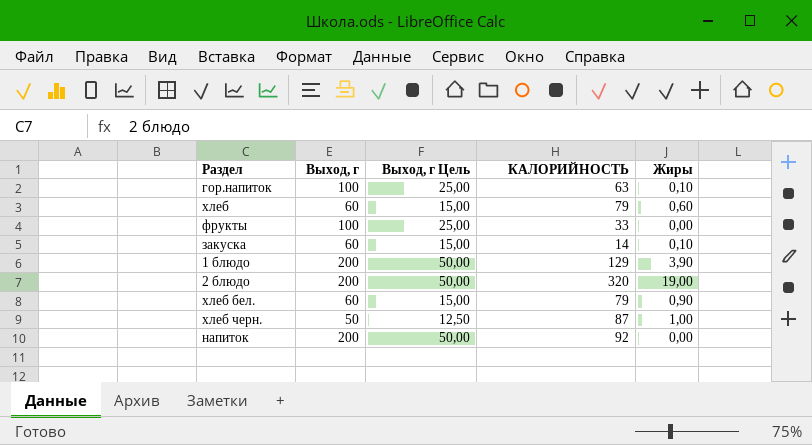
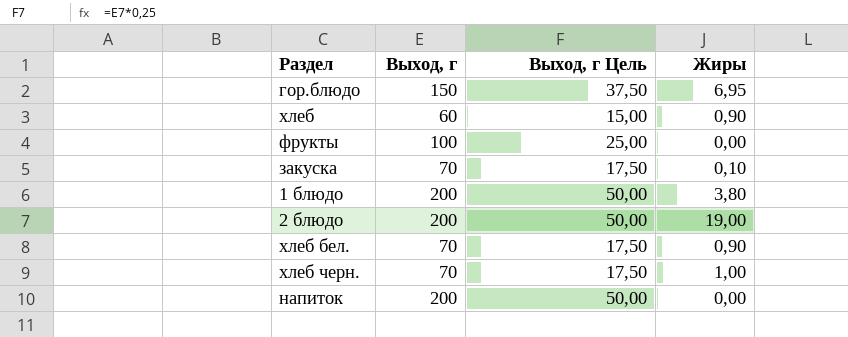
column КАЛОРИЙНОСТЬ | position: 4 -> none
row гор.напиток: 100 | 25,00 | 63 | 0,10 -> none
row гор.блюдо: none -> 150 | 37,50 | 6,95
хлеб | Жиры: 0,60 -> 0,90
закуска | Выход, г: 60 -> 70
закуска | Выход, г Цель: 15,00 -> 17,50
1 блюдо | Жиры: 3,90 -> 3,80
хлеб бел. | Выход, г: 60 -> 70
хлеб бел. | Выход, г Цель: 15,00 -> 17,50
хлеб черн. | Выход, г: 50 -> 70
хлеб черн. | Выход, г Цель: 12,50 -> 17,50

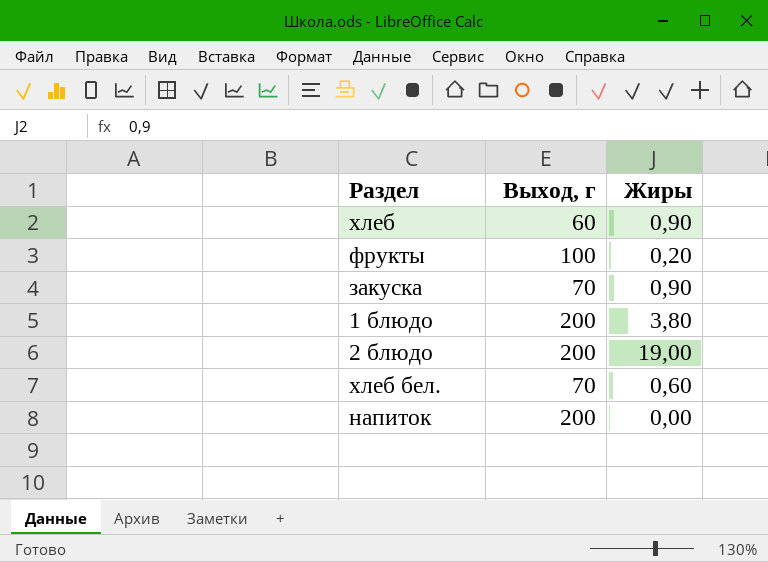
column Выход, г Цель | formula: [Выход, г] * 0,25 -> none
row гор.блюдо: 150 | 37,50 | 6,95 -> none
row хлеб черн.: 70 | 17,50 | 1,00 -> none
фрукты | Жиры: 0,00 -> 0,20
закуска | Жиры: 0,10 -> 0,90
хлеб бел. | Жиры: 0,90 -> 0,60

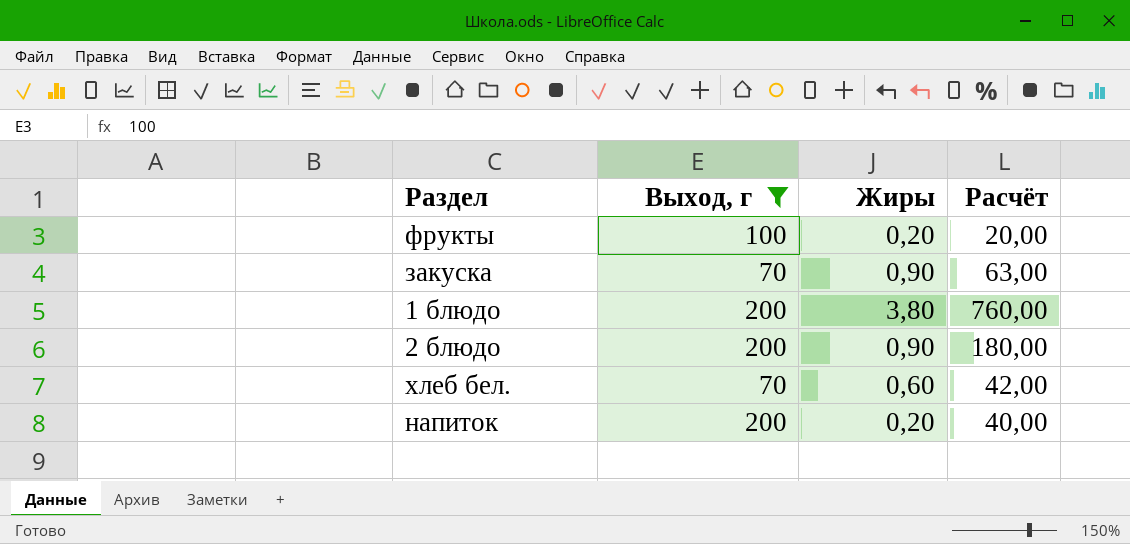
filter: none -> Выход, г != 60
column Расчёт | formula: none -> [Выход, г] * [Жиры]
2 блюдо | Жиры: 19,00 -> 0,90
напиток | Жиры: 0,00 -> 0,20

